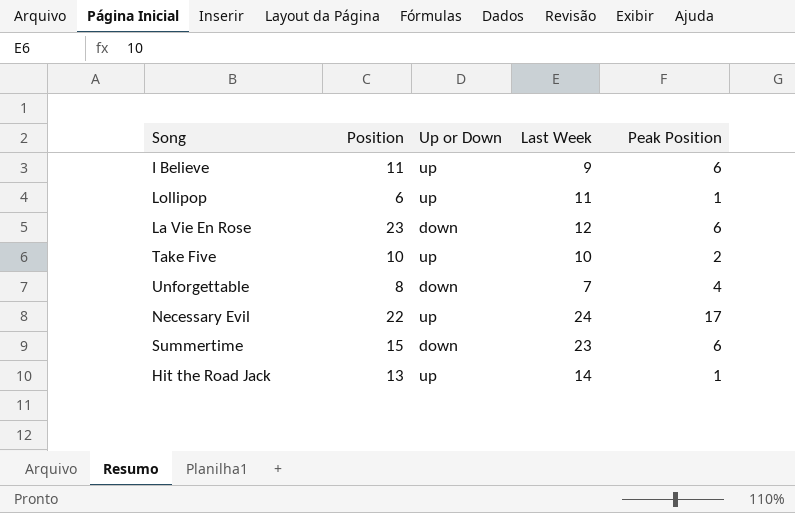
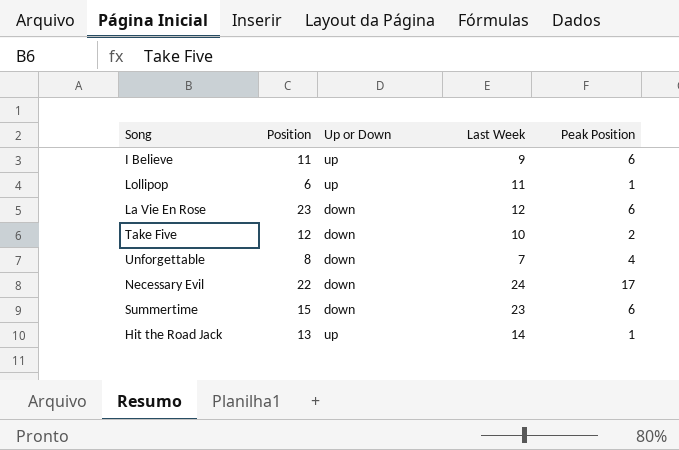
Take Five | Position: 10 -> 12
Take Five | Up or Down: up -> down
Necessary Evil | Up or Down: up -> down

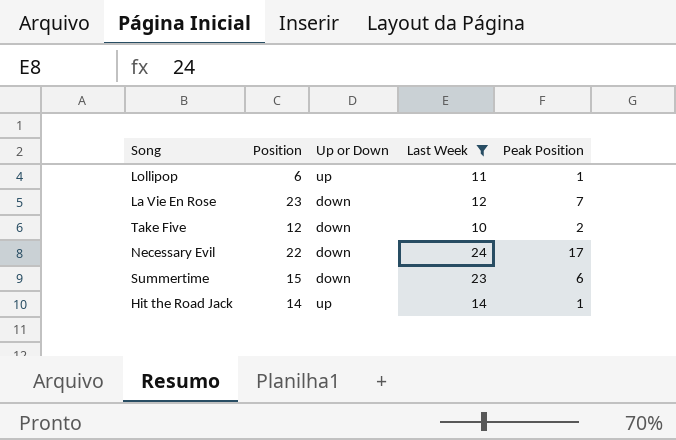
filter: none -> Last Week >= 10
La Vie En Rose | Peak Position: 6 -> 7
Hit the Road Jack | Position: 13 -> 14

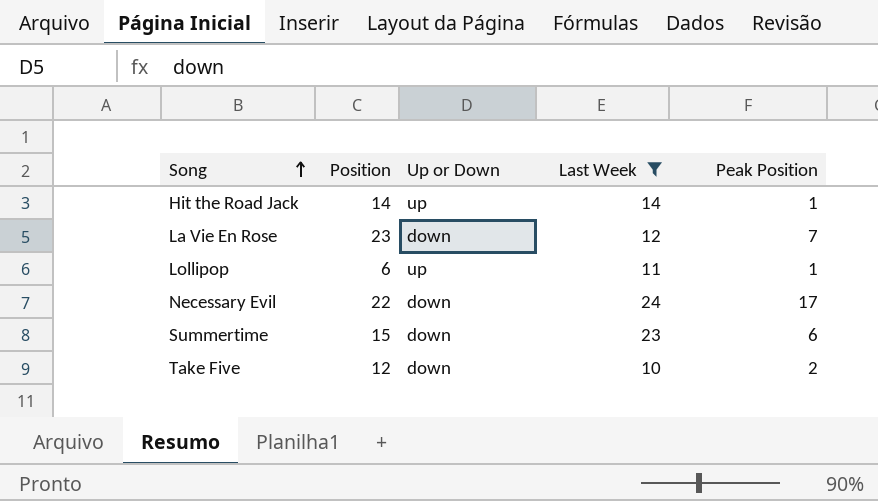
row order: none -> Song ascending

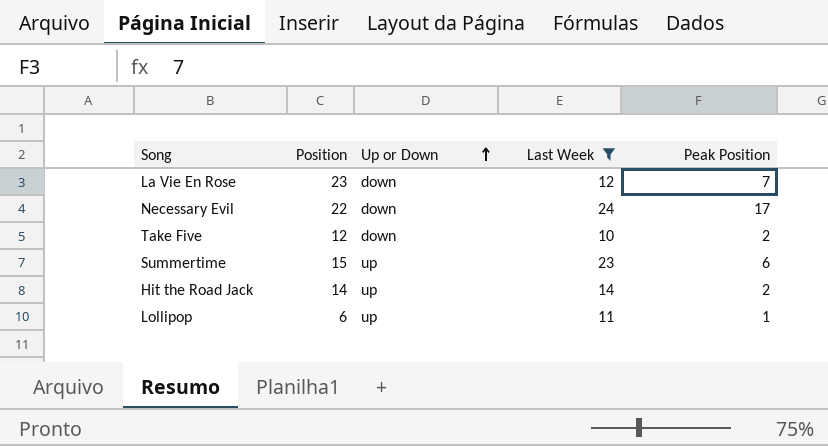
row order: Song ascending -> Up or Down ascending
Summertime | Up or Down: down -> up
Hit the Road Jack | Peak Position: 1 -> 2

